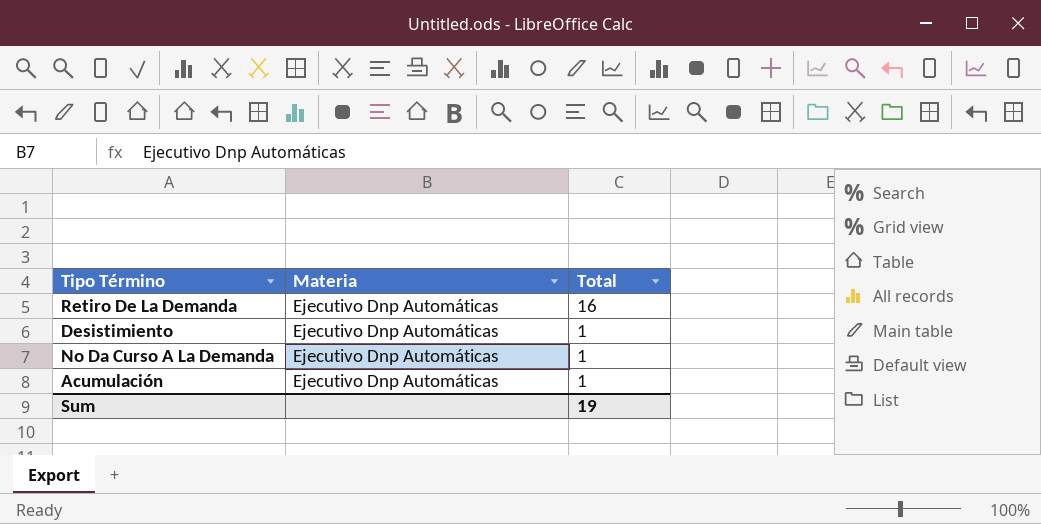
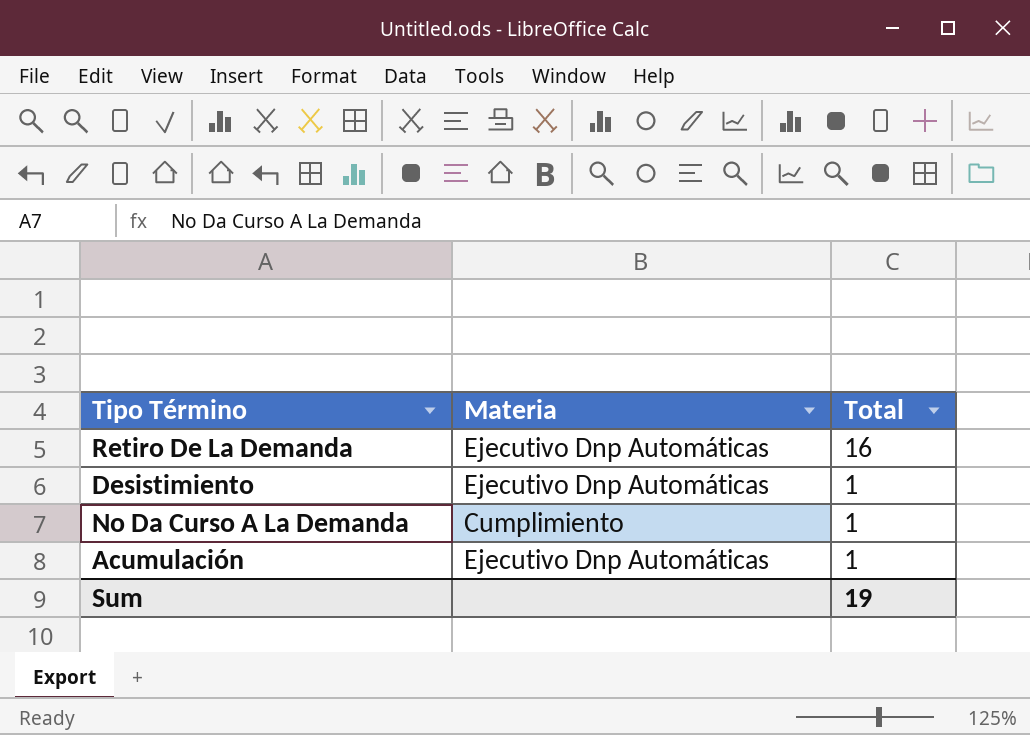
No Da Curso A La Demanda | Materia: Ejecutivo Dnp Automáticas -> Cumplimiento

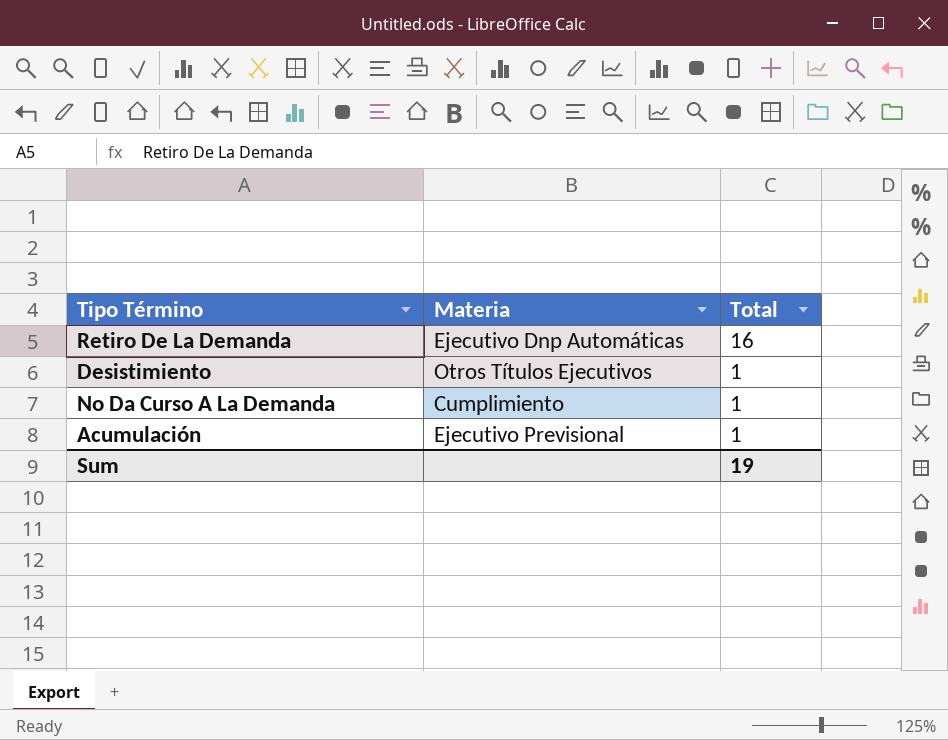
Desistimiento | Materia: Ejecutivo Dnp Automáticas -> Otros Títulos Ejecutivos
Acumulación | Materia: Ejecutivo Dnp Automáticas -> Ejecutivo Previsional

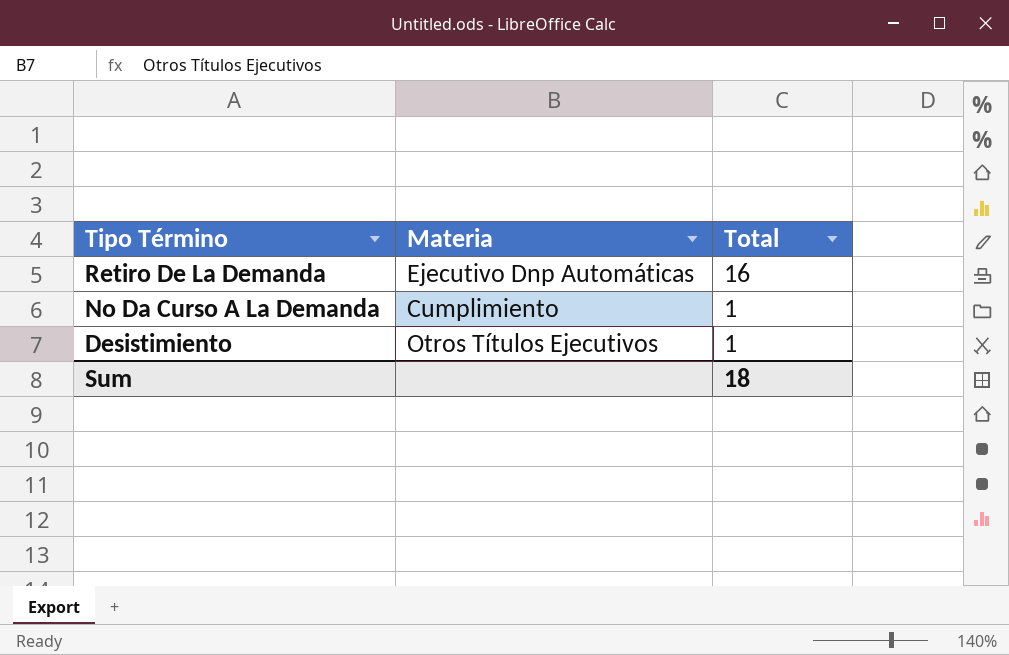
row order: Total descending -> Tipo Término descending
row Acumulación: Ejecutivo Previsional | 1 -> none
Sum | Total: 19 -> 18

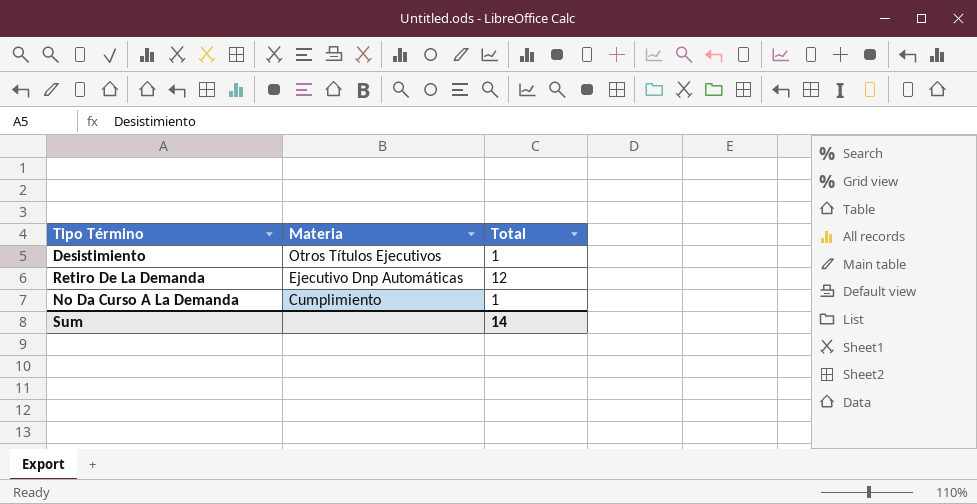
row order: Tipo Término descending -> Materia descending
Retiro De La Demanda | Total: 16 -> 12
Sum | Total: 18 -> 14

